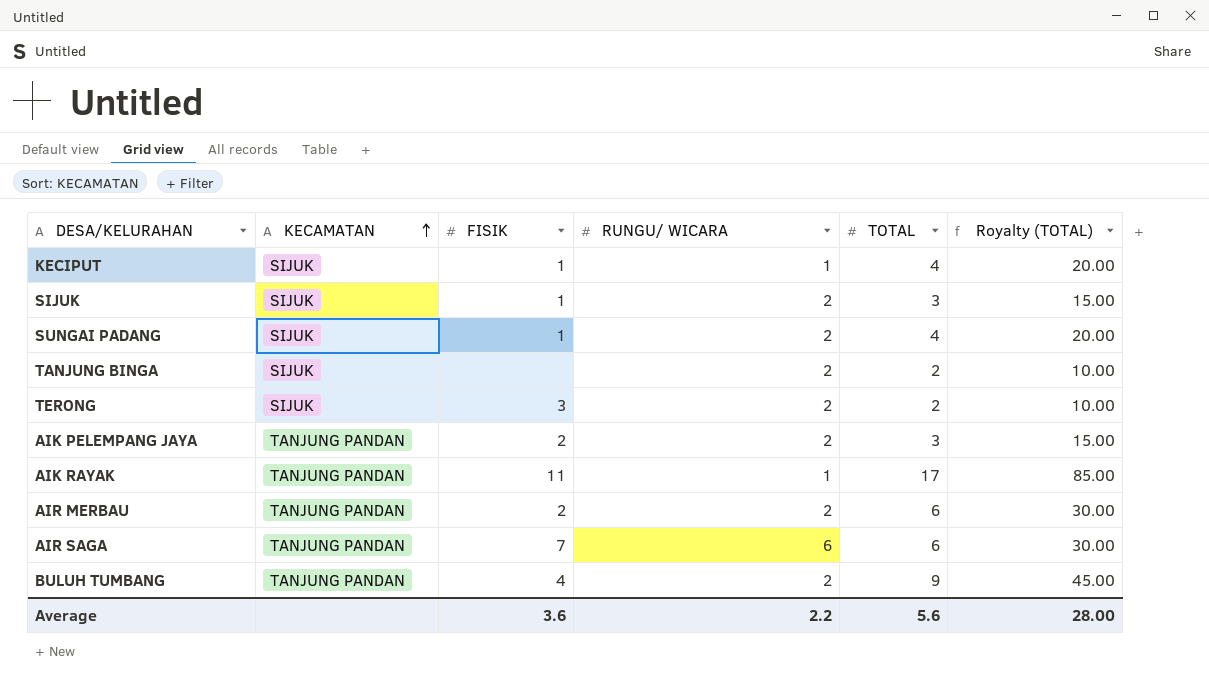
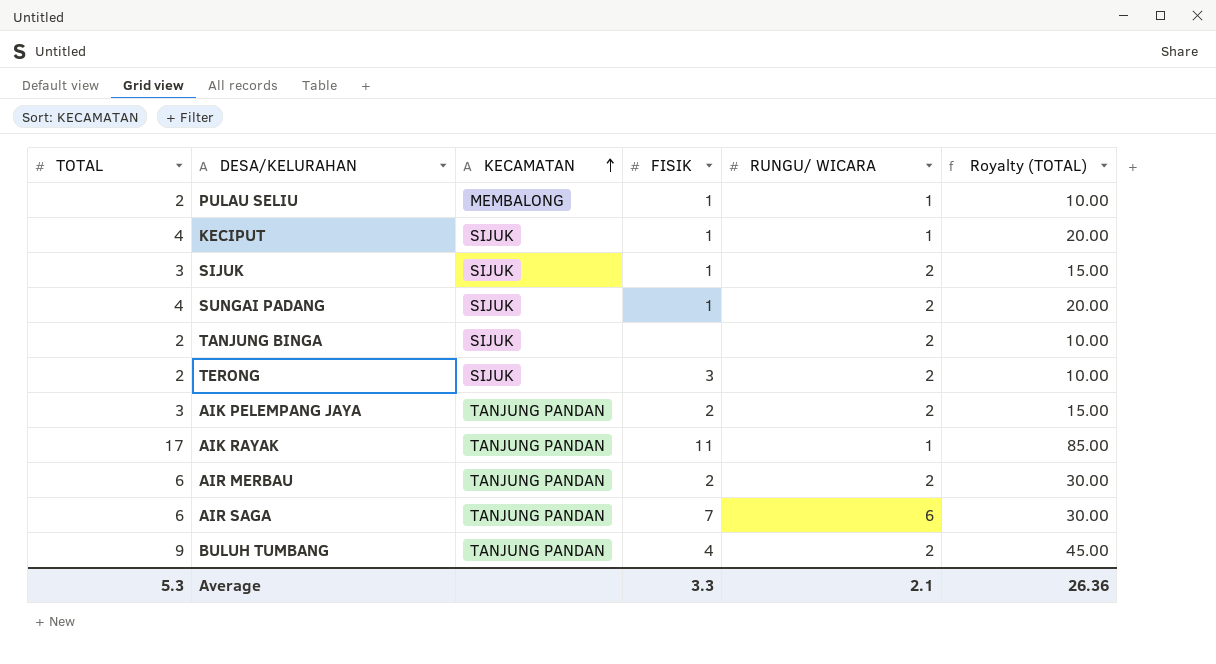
column TOTAL | position: 5 -> 1
row PULAU SELIU: none -> 2 | MEMBALONG | 1 | 1 | 10.00
Average | TOTAL: 5.6 -> 5.3
Average | FISIK: 3.6 -> 3.3
Average | RUNGU/ WICARA: 2.2 -> 2.1
Average | Royalty (TOTAL): 28.00 -> 26.36

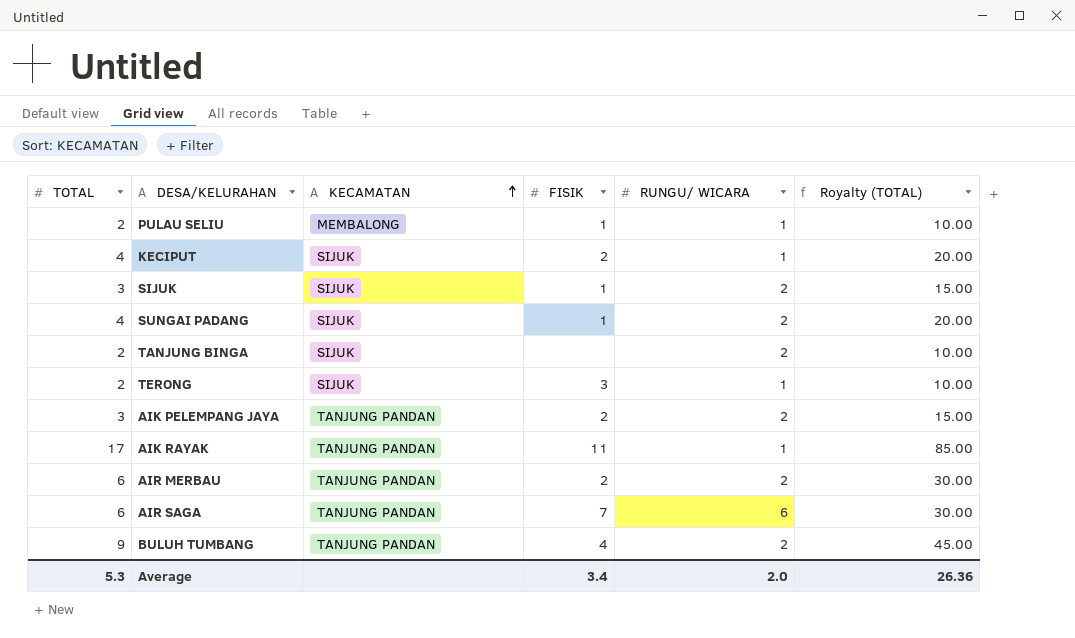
KECIPUT | FISIK: 1 -> 2
TERONG | RUNGU/ WICARA: 2 -> 1
Average | FISIK: 3.3 -> 3.4
Average | RUNGU/ WICARA: 2.1 -> 2.0

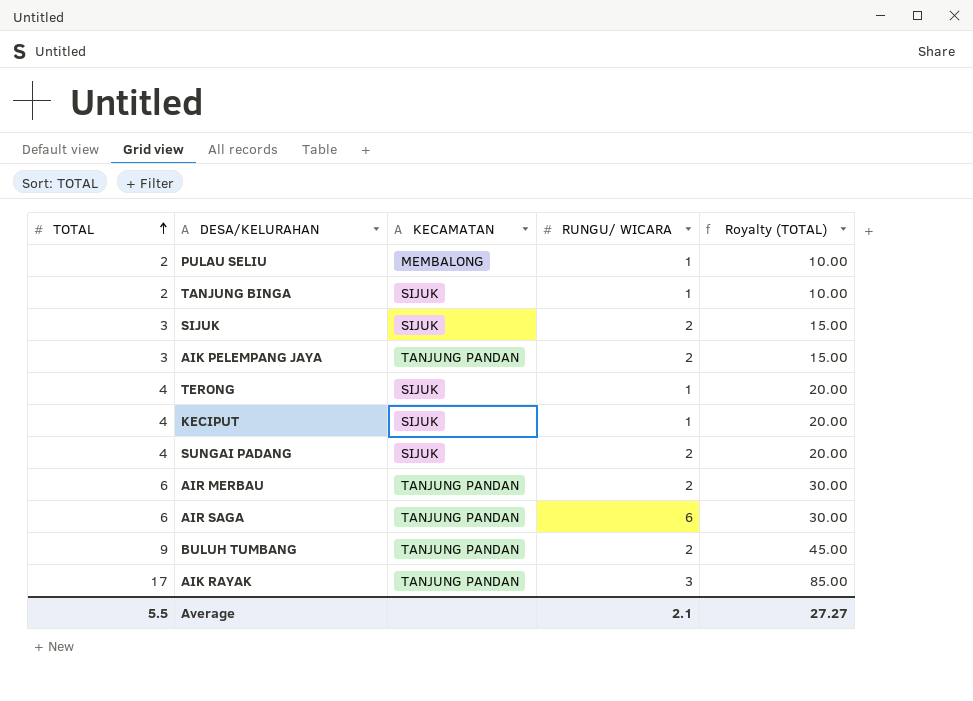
row order: KECAMATAN ascending -> TOTAL ascending
column FISIK | position: 4 -> none
TANJUNG BINGA | RUNGU/ WICARA: 2 -> 1
TERONG | TOTAL: 2 -> 4
TERONG | Royalty (TOTAL): 10.00 -> 20.00
AIK RAYAK | RUNGU/ WICARA: 1 -> 3
Average | TOTAL: 5.3 -> 5.5
Average | RUNGU/ WICARA: 2.0 -> 2.1
Average | Royalty (TOTAL): 26.36 -> 27.27

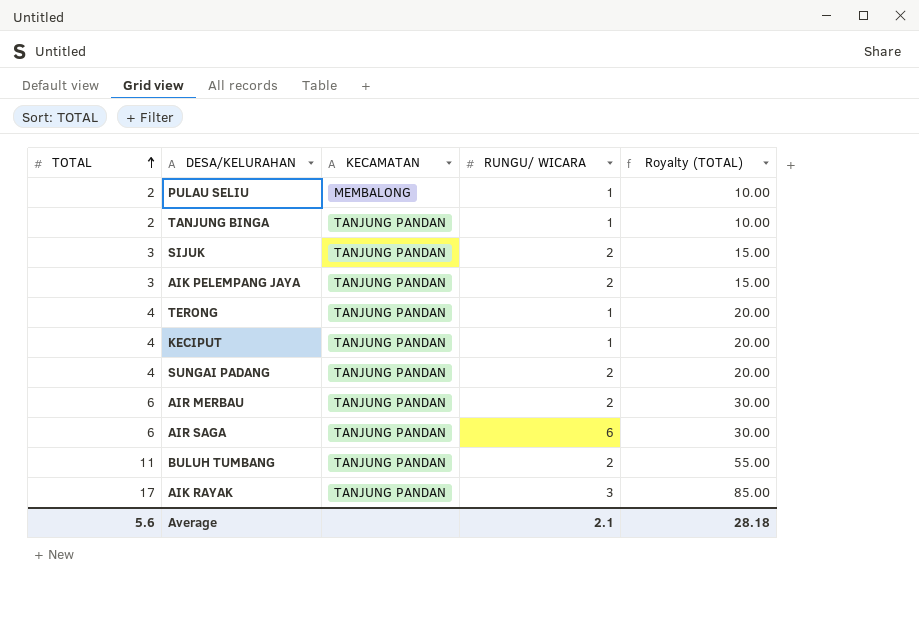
TANJUNG BINGA | KECAMATAN: SIJUK -> TANJUNG PANDAN
SIJUK | KECAMATAN: SIJUK -> TANJUNG PANDAN
TERONG | KECAMATAN: SIJUK -> TANJUNG PANDAN
KECIPUT | KECAMATAN: SIJUK -> TANJUNG PANDAN
SUNGAI PADANG | KECAMATAN: SIJUK -> TANJUNG PANDAN
BULUH TUMBANG | TOTAL: 9 -> 11
BULUH TUMBANG | Royalty (TOTAL): 45.00 -> 55.00
Average | TOTAL: 5.5 -> 5.6
Average | Royalty (TOTAL): 27.27 -> 28.18

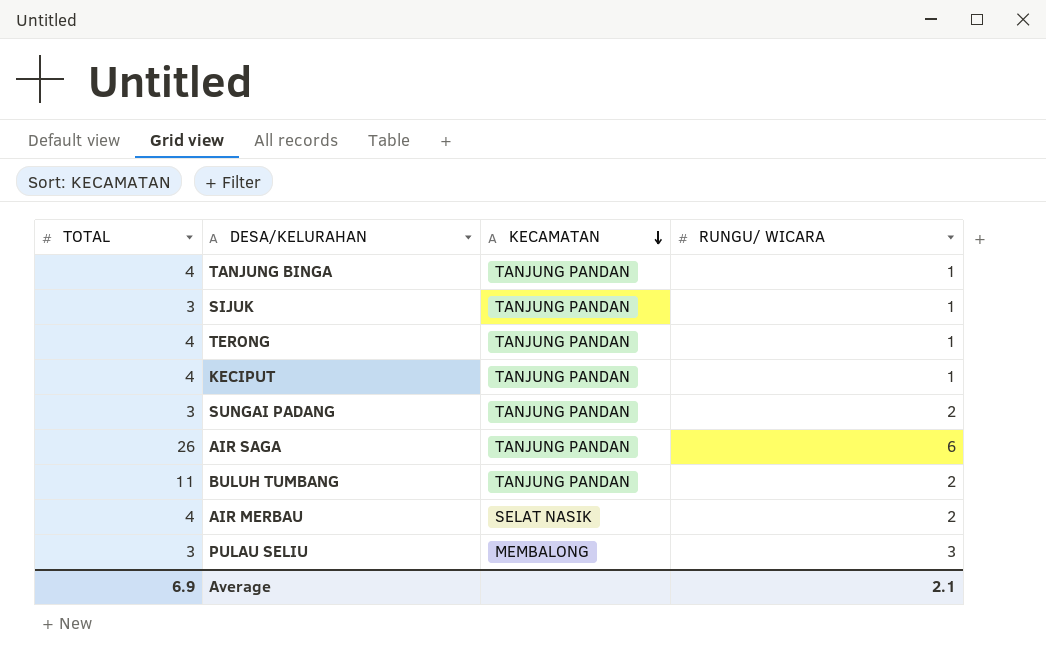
row order: TOTAL ascending -> KECAMATAN descending
column Royalty (TOTAL) | formula: [TOTAL] * 5 -> none
row AIK PELEMPANG JAYA: 3 | TANJUNG PANDAN | 2 | 15.00 -> none
row AIK RAYAK: 17 | TANJUNG PANDAN | 3 | 85.00 -> none
TANJUNG BINGA | TOTAL: 2 -> 4
SIJUK | RUNGU/ WICARA: 2 -> 1
SUNGAI PADANG | TOTAL: 4 -> 3
AIR SAGA | TOTAL: 6 -> 26
AIR MERBAU | TOTAL: 6 -> 4
AIR MERBAU | KECAMATAN: TANJUNG PANDAN -> SELAT NASIK
PULAU SELIU | TOTAL: 2 -> 3
PULAU SELIU | RUNGU/ WICARA: 1 -> 3
Average | TOTAL: 5.6 -> 6.9

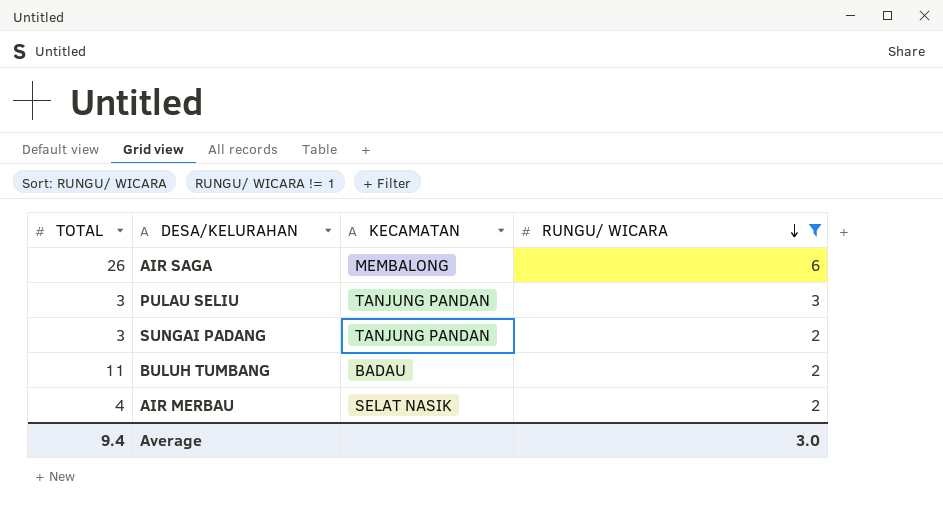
filter: none -> RUNGU/ WICARA != 1
row order: KECAMATAN descending -> RUNGU/ WICARA descending
AIR SAGA | KECAMATAN: TANJUNG PANDAN -> MEMBALONG
PULAU SELIU | KECAMATAN: MEMBALONG -> TANJUNG PANDAN
BULUH TUMBANG | KECAMATAN: TANJUNG PANDAN -> BADAU
Average | TOTAL: 6.9 -> 9.4
Average | RUNGU/ WICARA: 2.1 -> 3.0

